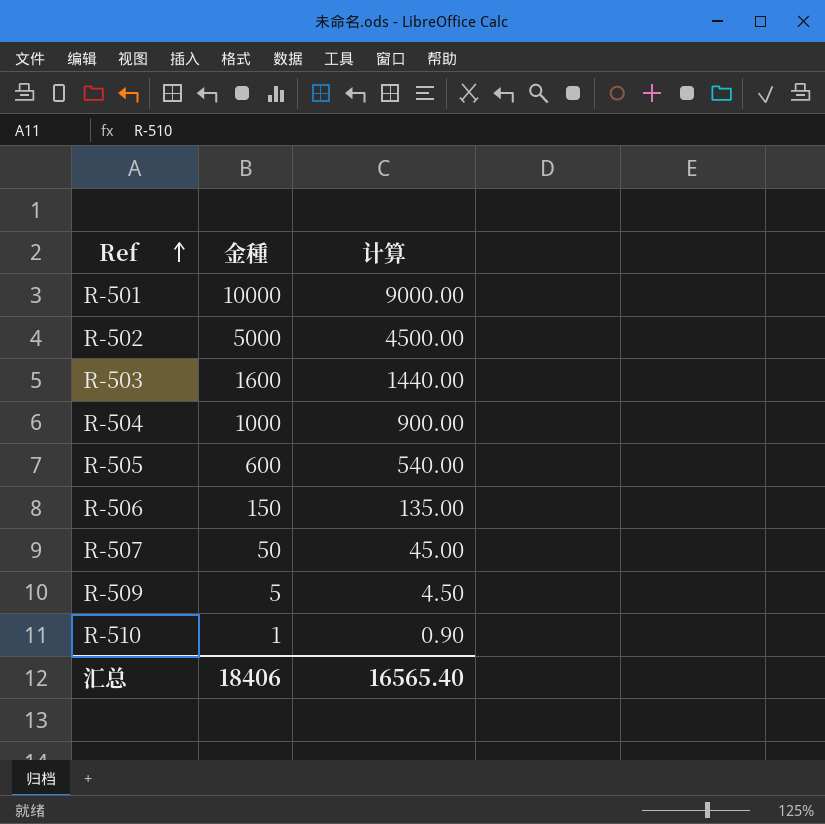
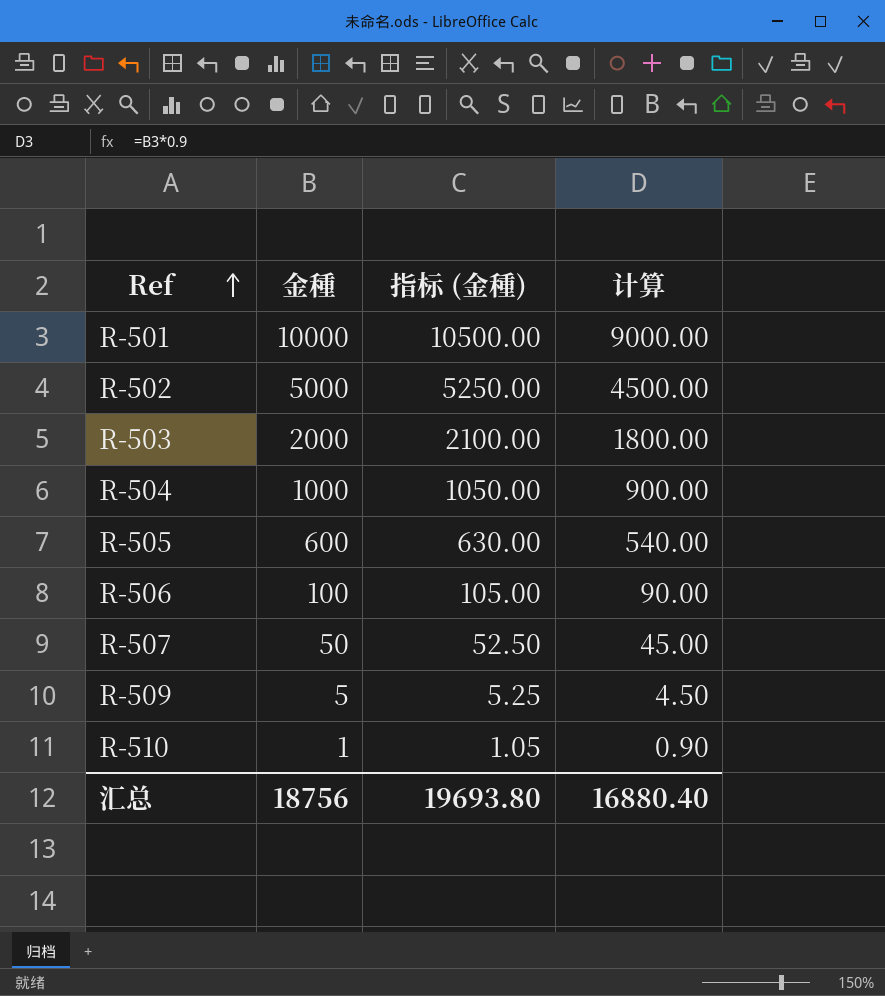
column 指标 (金種) | formula: none -> [金種] * 1.05
R-503 | 金種: 1600 -> 2000
R-503 | 计算: 1440.00 -> 1800.00
R-506 | 金種: 150 -> 100
R-506 | 计算: 135.00 -> 90.00
汇总 | 金種: 18406 -> 18756
汇总 | 计算: 16565.40 -> 16880.40

